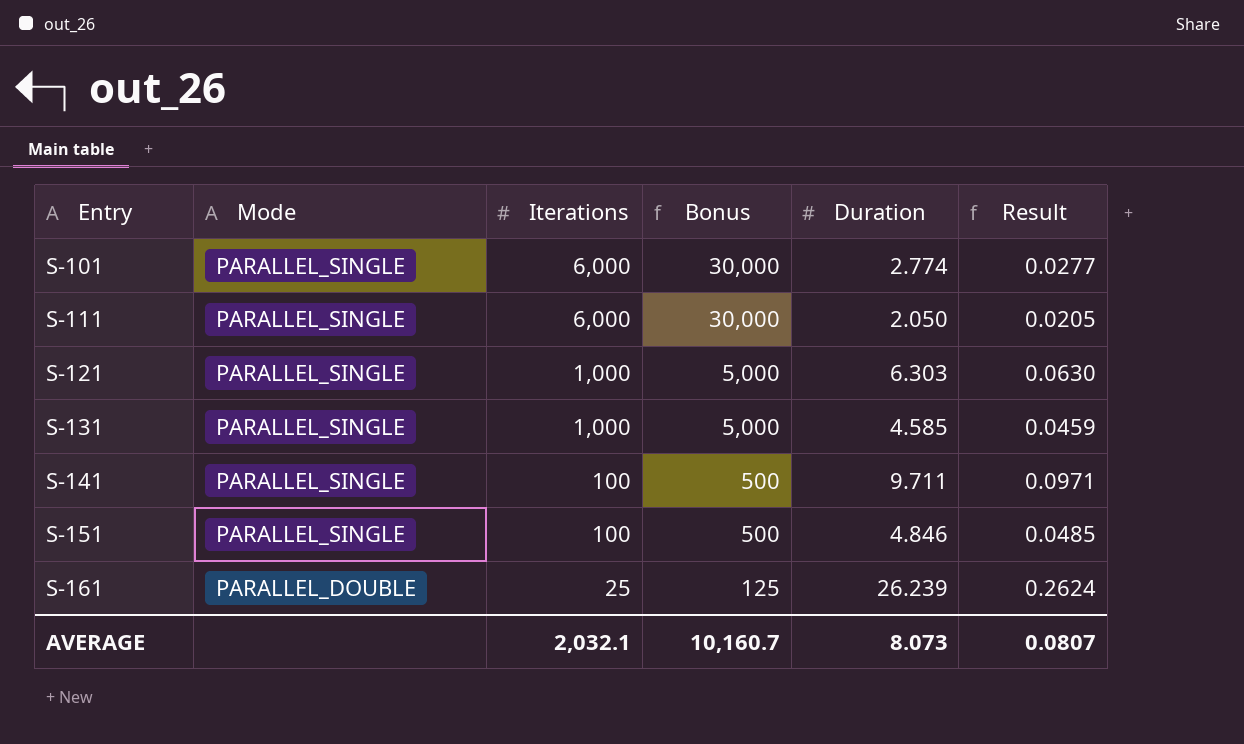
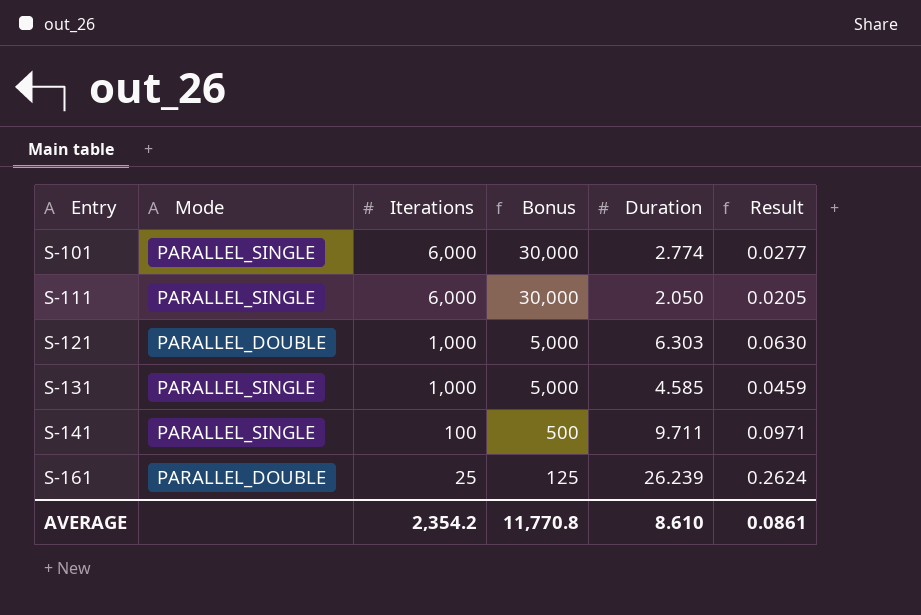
row S-151: PARALLEL_SINGLE | 100 | 500 | 4.846 | 0.0485 -> none
S-121 | Mode: PARALLEL_SINGLE -> PARALLEL_DOUBLE
AVERAGE | Iterations: 2,032.1 -> 2,354.2
AVERAGE | Bonus: 10,160.7 -> 11,770.8
AVERAGE | Duration: 8.073 -> 8.610
AVERAGE | Result: 0.0807 -> 0.0861

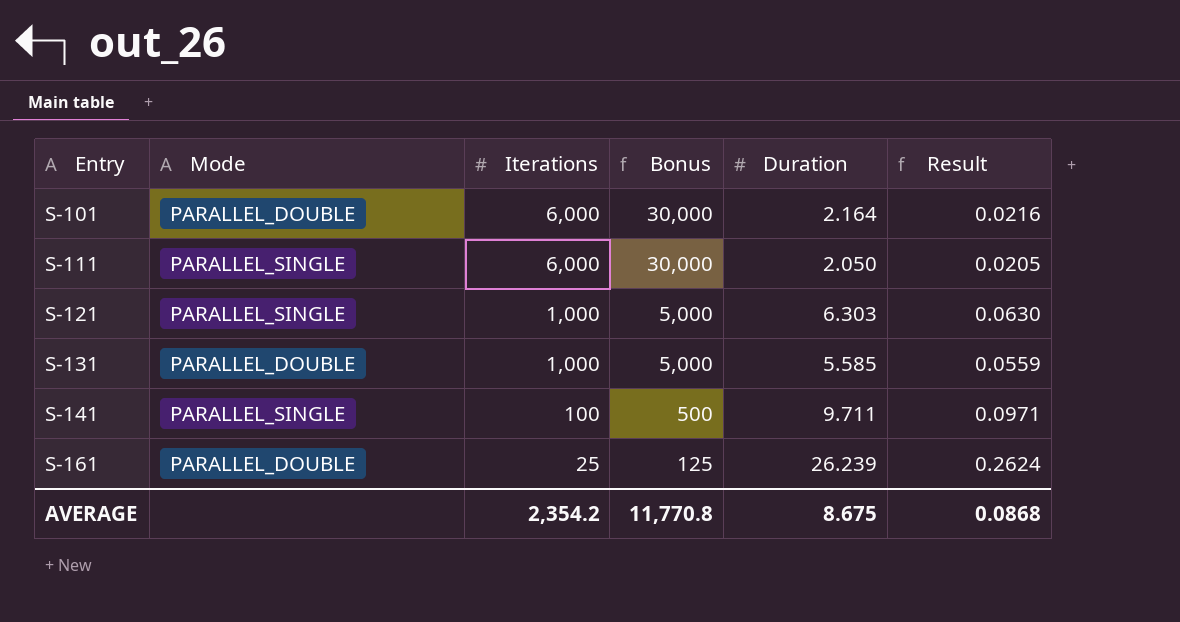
S-101 | Mode: PARALLEL_SINGLE -> PARALLEL_DOUBLE
S-101 | Duration: 2.774 -> 2.164
S-101 | Result: 0.0277 -> 0.0216
S-121 | Mode: PARALLEL_DOUBLE -> PARALLEL_SINGLE
S-131 | Mode: PARALLEL_SINGLE -> PARALLEL_DOUBLE
S-131 | Duration: 4.585 -> 5.585
S-131 | Result: 0.0459 -> 0.0559
AVERAGE | Duration: 8.610 -> 8.675
AVERAGE | Result: 0.0861 -> 0.0868

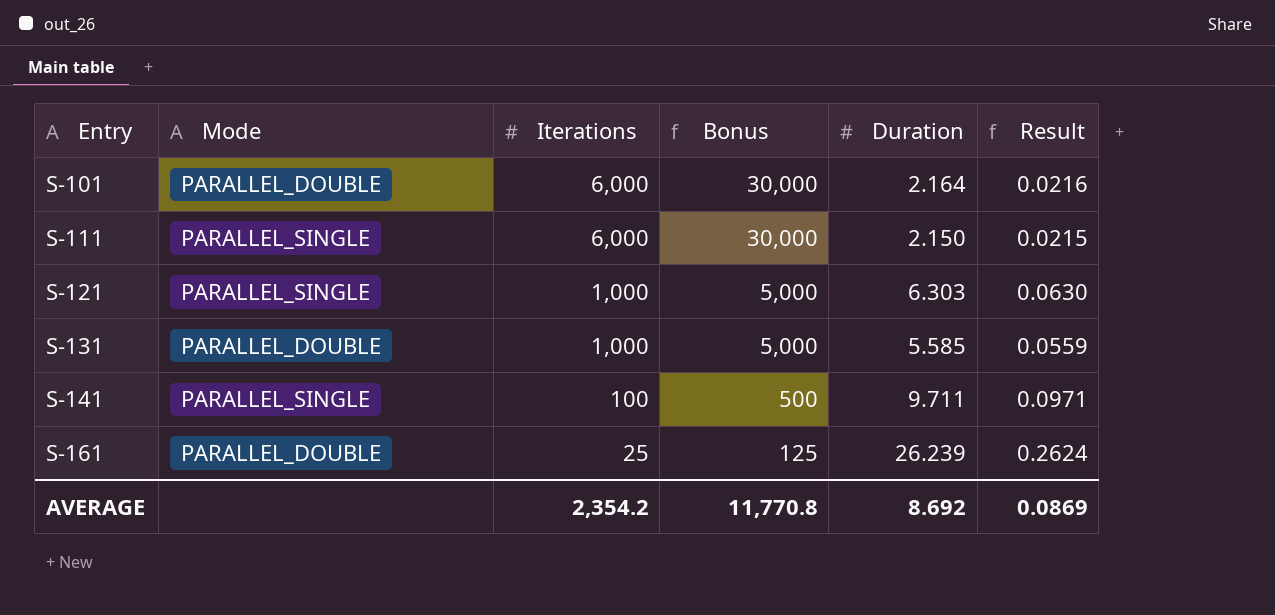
S-111 | Duration: 2.050 -> 2.150
S-111 | Result: 0.0205 -> 0.0215
AVERAGE | Duration: 8.675 -> 8.692
AVERAGE | Result: 0.0868 -> 0.0869

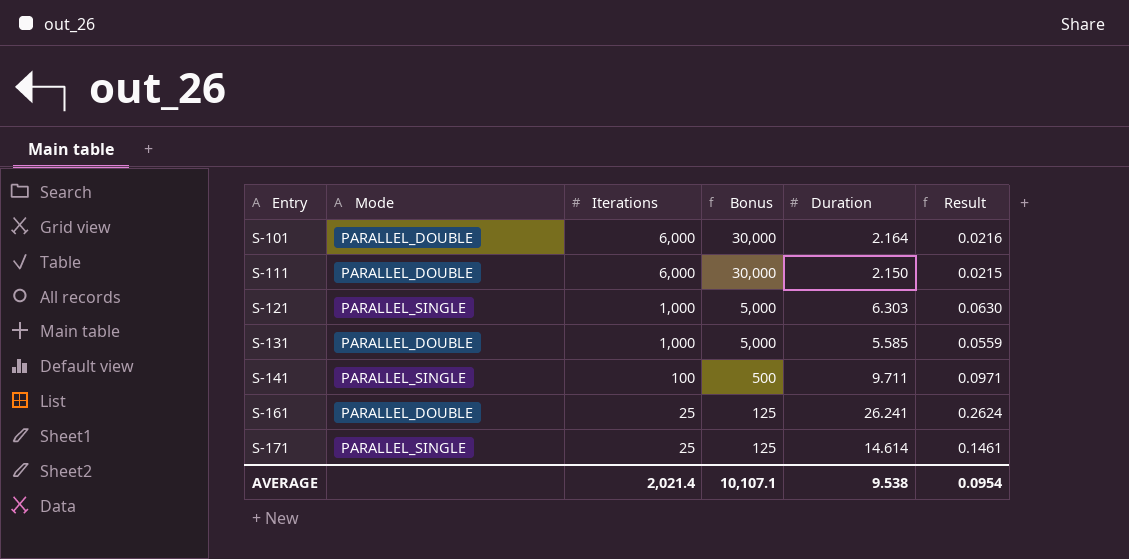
S-111 | Mode: PARALLEL_SINGLE -> PARALLEL_DOUBLE
S-161 | Duration: 26.239 -> 26.241
row S-171: none -> PARALLEL_SINGLE | 25 | 125 | 14.614 | 0.1461
AVERAGE | Iterations: 2,354.2 -> 2,021.4
AVERAGE | Bonus: 11,770.8 -> 10,107.1
AVERAGE | Duration: 8.692 -> 9.538
AVERAGE | Result: 0.0869 -> 0.0954

